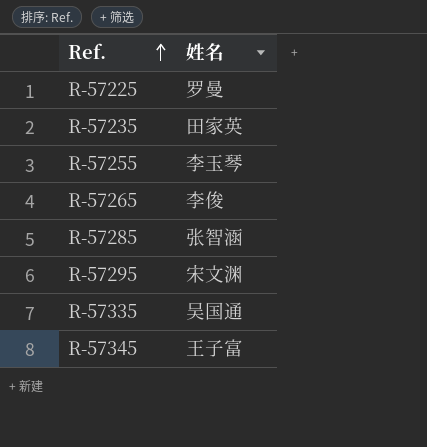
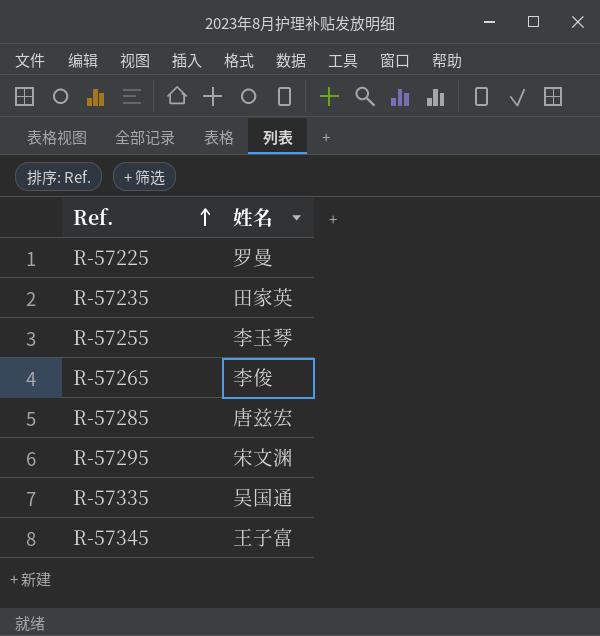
R-57285 | 姓名: 张智涵 -> 唐兹宏

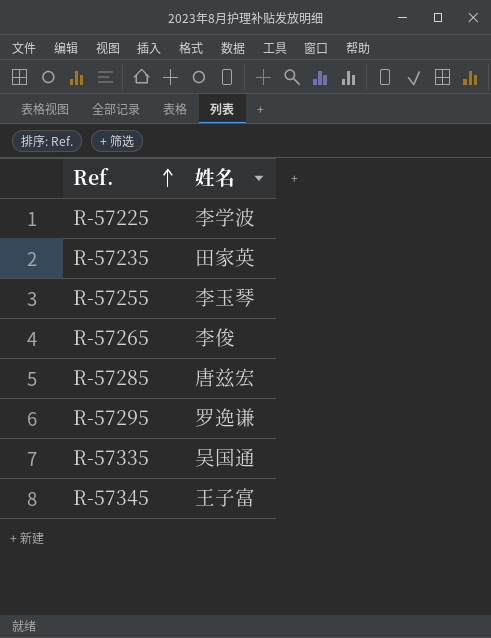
R-57225 | 姓名: 罗曼 -> 李学波
R-57295 | 姓名: 宋文渊 -> 罗逸谦

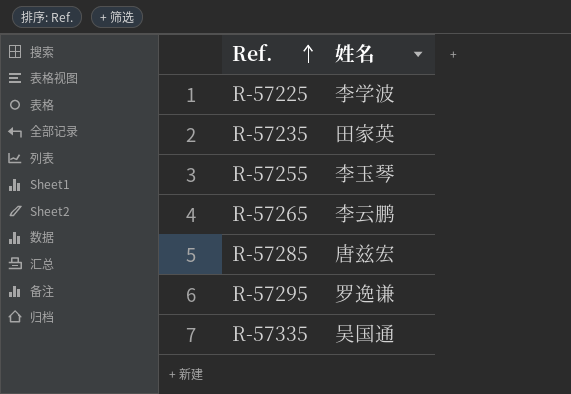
row R-57345: 王子富 -> none
R-57265 | 姓名: 李俊 -> 李云鹏

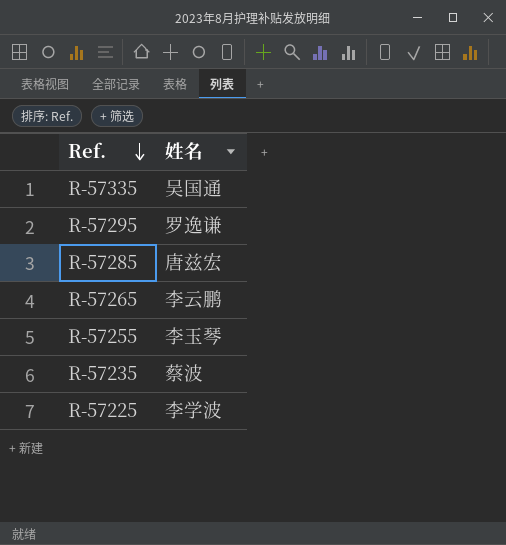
row order: Ref. ascending -> Ref. descending
R-57235 | 姓名: 田家英 -> 蔡波

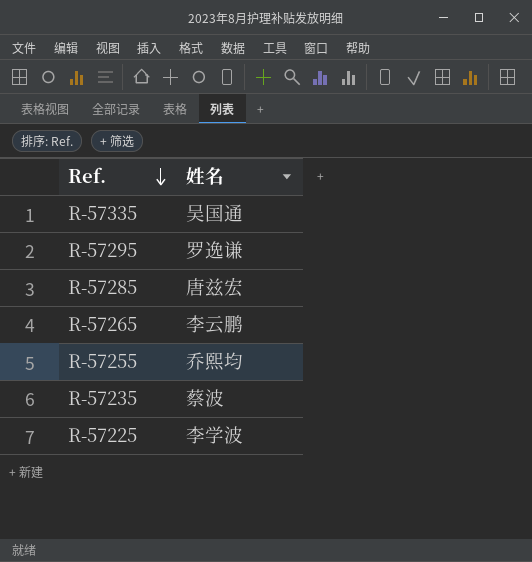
R-57255 | 姓名: 李玉琴 -> 乔熙均

